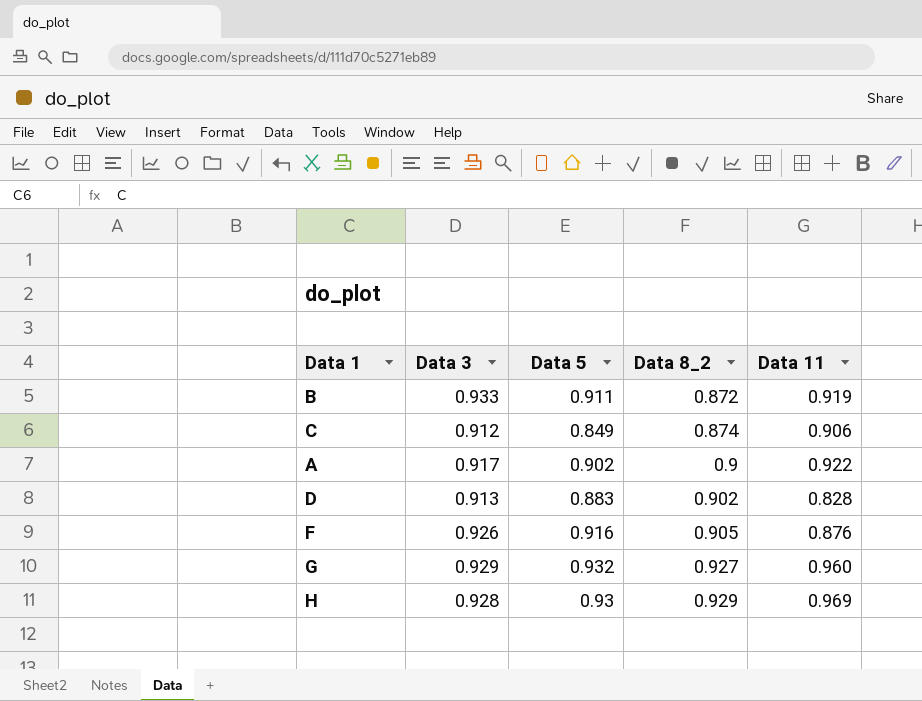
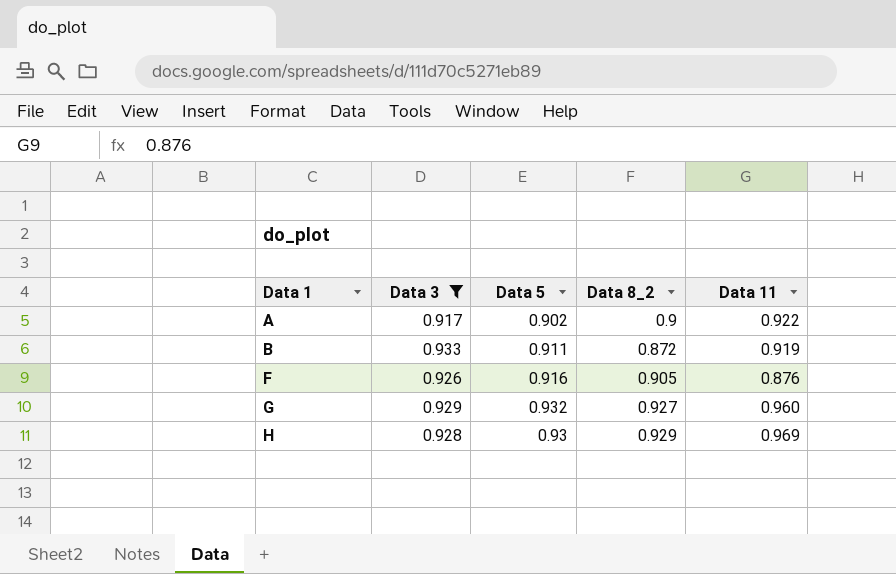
filter: none -> Data 3 >= 0.917
row order: Data 8_2 ascending -> Data 1 ascending

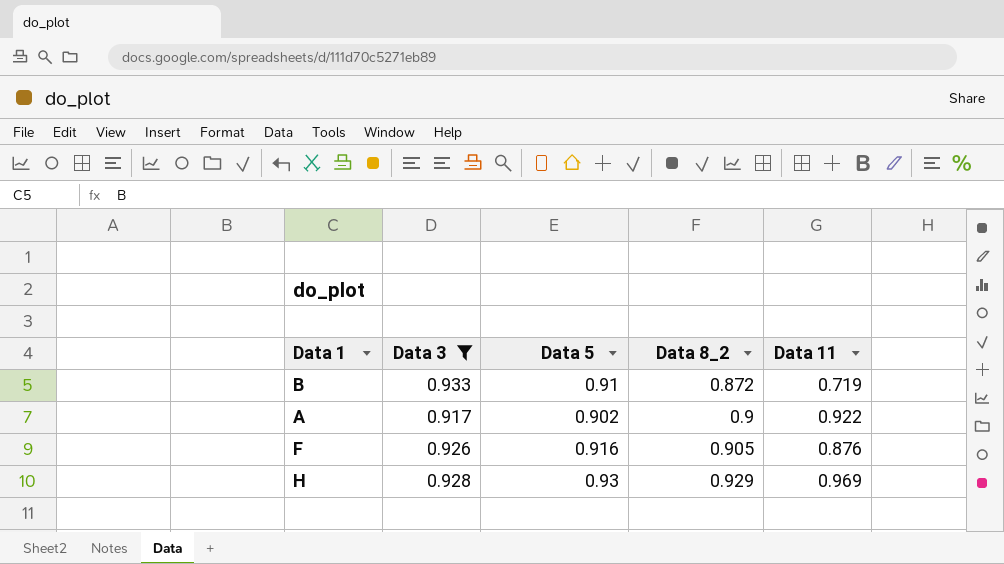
row order: Data 1 ascending -> Data 8_2 ascending
row G: 0.929 | 0.932 | 0.927 | 0.960 -> none
B | Data 5: 0.911 -> 0.91
B | Data 11: 0.919 -> 0.719

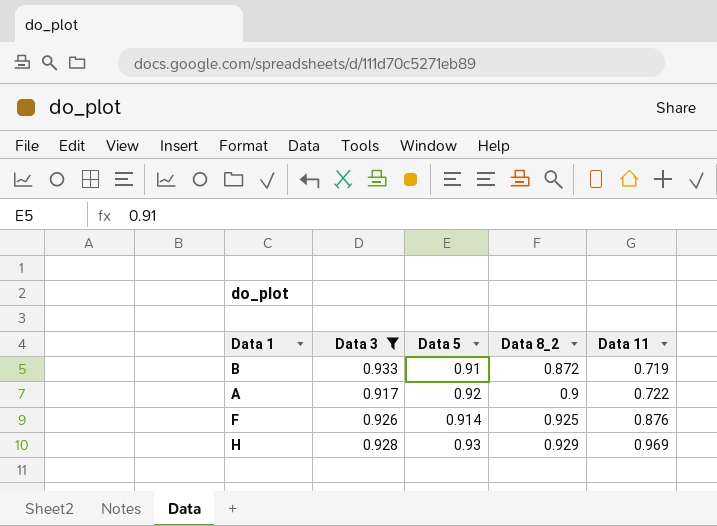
A | Data 5: 0.902 -> 0.92
A | Data 11: 0.922 -> 0.722
F | Data 5: 0.916 -> 0.914
F | Data 8_2: 0.905 -> 0.925

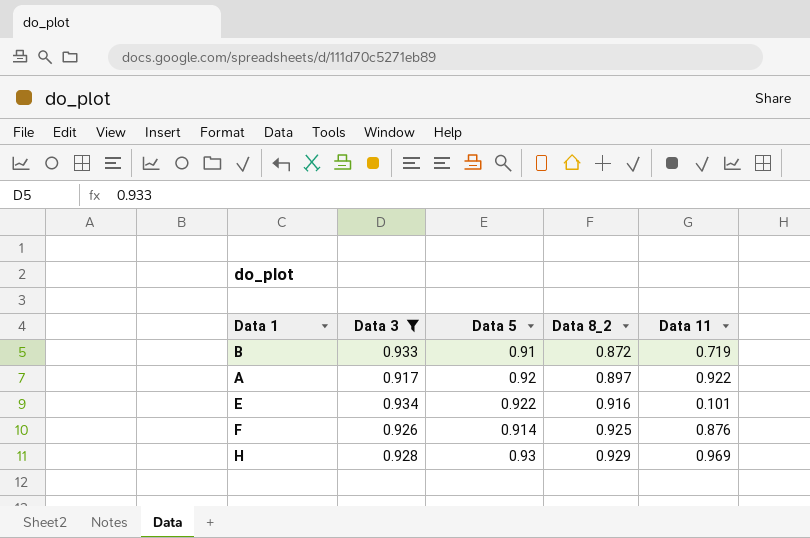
A | Data 8_2: 0.9 -> 0.897
A | Data 11: 0.722 -> 0.922
row E: none -> 0.934 | 0.922 | 0.916 | 0.101

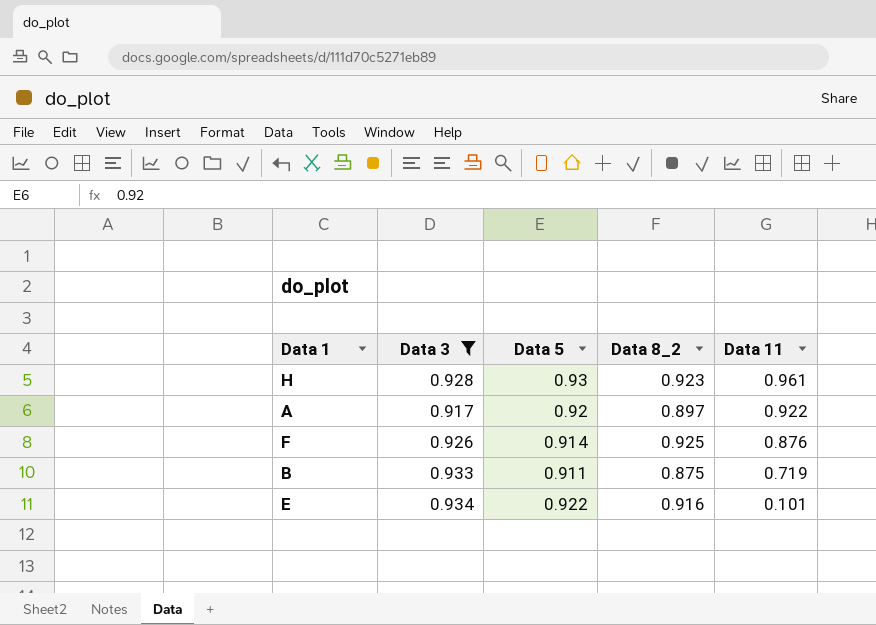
row order: Data 8_2 ascending -> Data 11 descending
H | Data 8_2: 0.929 -> 0.923
H | Data 11: 0.969 -> 0.961
B | Data 5: 0.91 -> 0.911
B | Data 8_2: 0.872 -> 0.875

